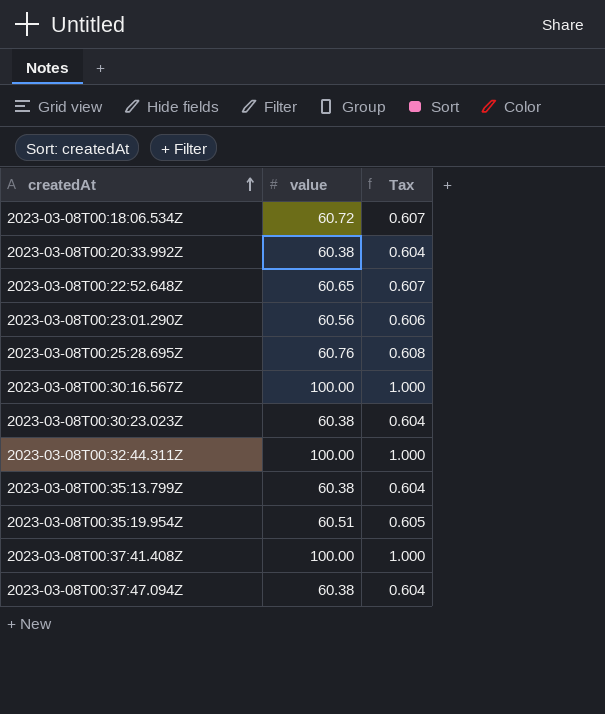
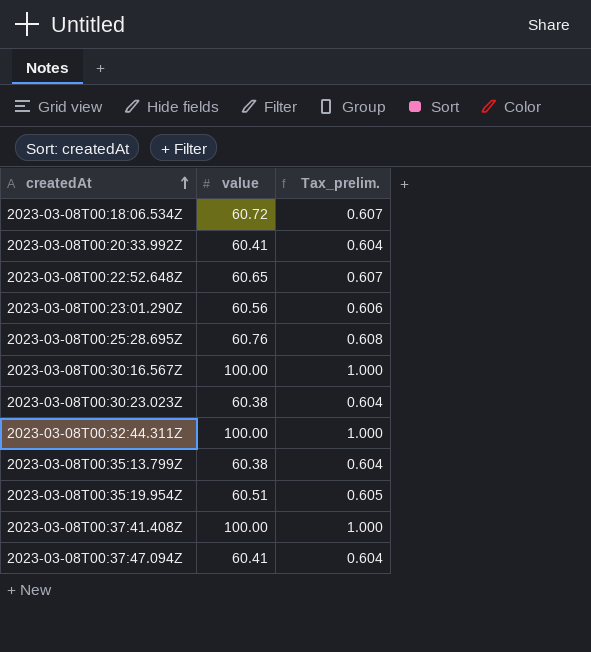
column name: Tax -> Tax_prelim.
2023-03-08T00:20:33.992Z | value: 60.38 -> 60.41
2023-03-08T00:37:47.094Z | value: 60.38 -> 60.41

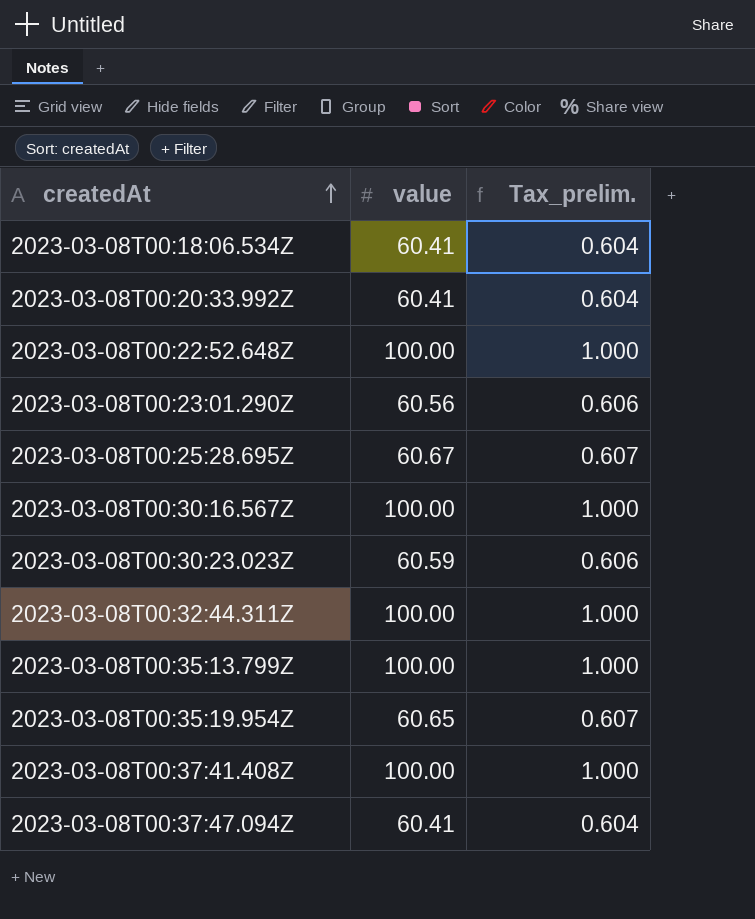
2023-03-08T00:18:06.534Z | value: 60.72 -> 60.41
2023-03-08T00:18:06.534Z | Tax_prelim.: 0.607 -> 0.604
2023-03-08T00:22:52.648Z | value: 60.65 -> 100.00
2023-03-08T00:22:52.648Z | Tax_prelim.: 0.607 -> 1.000
2023-03-08T00:25:28.695Z | value: 60.76 -> 60.67
2023-03-08T00:25:28.695Z | Tax_prelim.: 0.608 -> 0.607
2023-03-08T00:30:23.023Z | value: 60.38 -> 60.59
2023-03-08T00:30:23.023Z | Tax_prelim.: 0.604 -> 0.606
2023-03-08T00:35:13.799Z | value: 60.38 -> 100.00
2023-03-08T00:35:13.799Z | Tax_prelim.: 0.604 -> 1.000
2023-03-08T00:35:19.954Z | value: 60.51 -> 60.65
2023-03-08T00:35:19.954Z | Tax_prelim.: 0.605 -> 0.607

